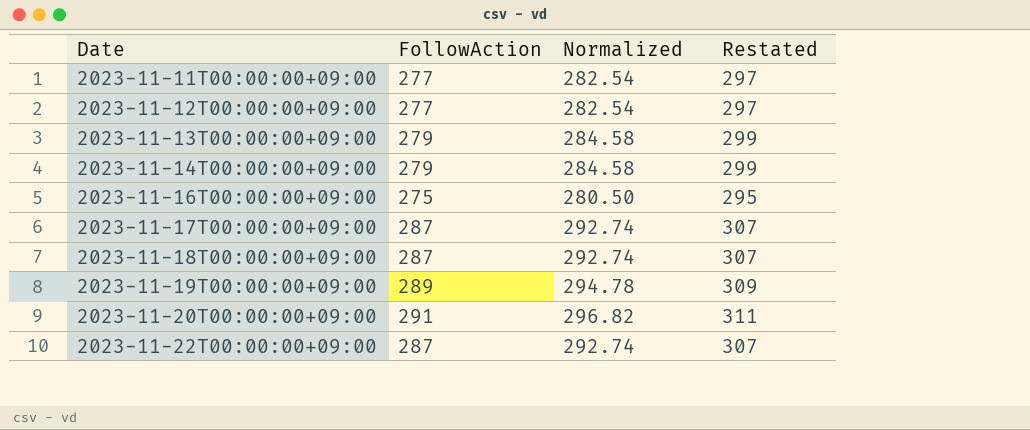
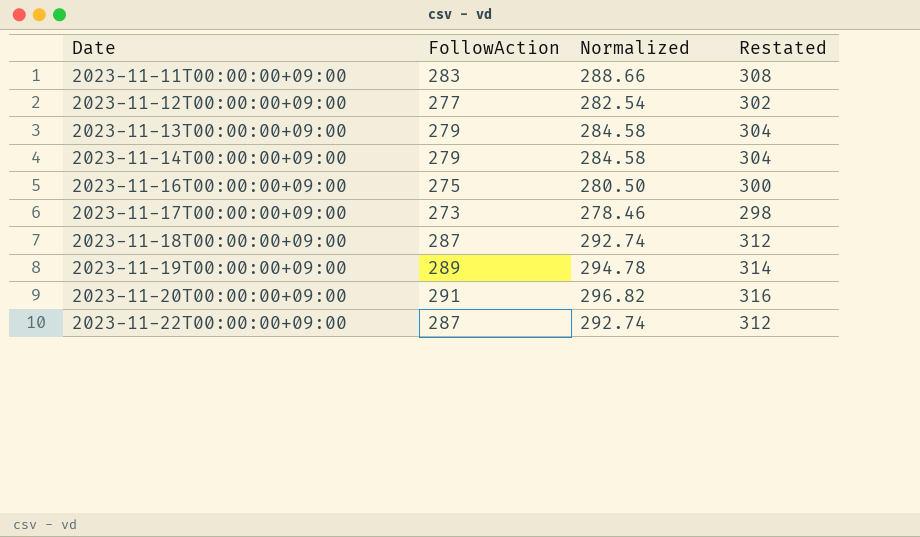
column Restated | formula: [FollowAction] + 20 -> [FollowAction] + 25
2023-11-11T00:00:00+09:00 | FollowAction: 277 -> 283
2023-11-11T00:00:00+09:00 | Normalized: 282.54 -> 288.66
2023-11-17T00:00:00+09:00 | FollowAction: 287 -> 273
2023-11-17T00:00:00+09:00 | Normalized: 292.74 -> 278.46

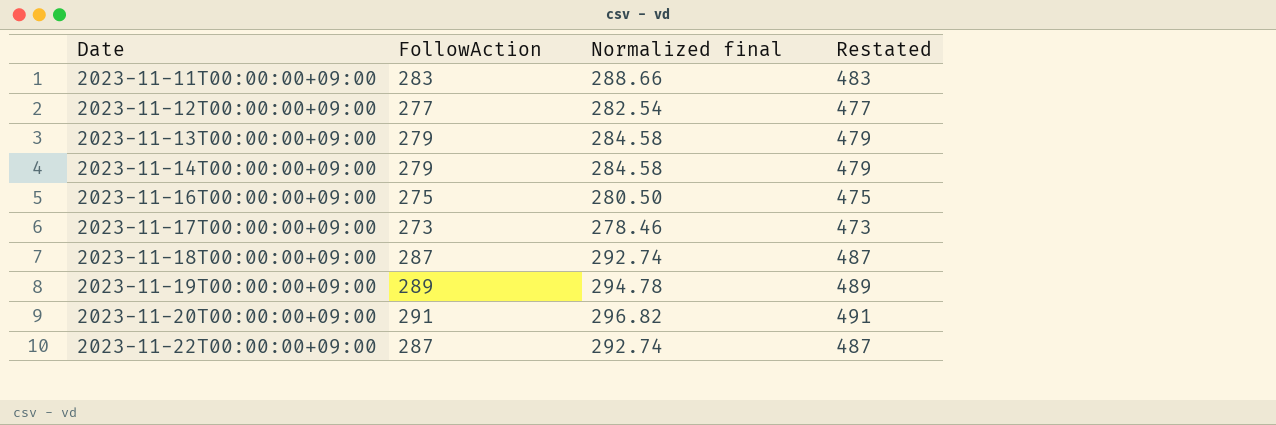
column name: Normalized -> Normalized final
column Restated | formula: [FollowAction] + 25 -> [FollowAction] + 200

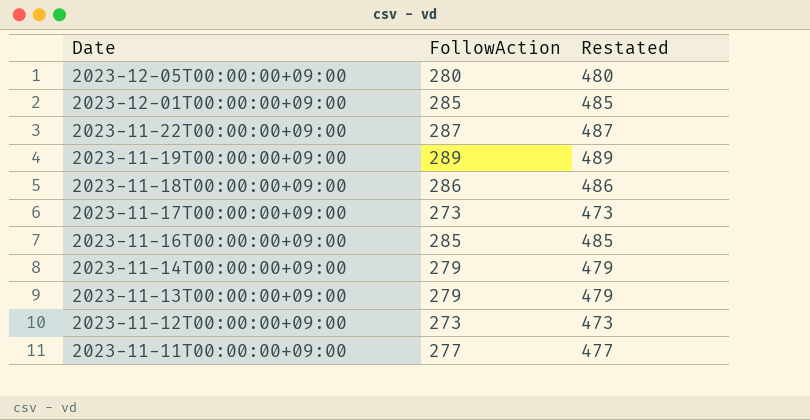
row order: Date ascending -> Date descending
column Normalized final | formula: [FollowAction] * 1.02 -> none
row 2023-11-20T00:00:00+09:00: 291 | 296.82 | 491 -> none
row 2023-12-05T00:00:00+09:00: none -> 280 | 480
row 2023-12-01T00:00:00+09:00: none -> 285 | 485
2023-11-18T00:00:00+09:00 | FollowAction: 287 -> 286
2023-11-18T00:00:00+09:00 | Restated: 487 -> 486
2023-11-16T00:00:00+09:00 | FollowAction: 275 -> 285
2023-11-16T00:00:00+09:00 | Restated: 475 -> 485
2023-11-12T00:00:00+09:00 | FollowAction: 277 -> 273
2023-11-12T00:00:00+09:00 | Restated: 477 -> 473
2023-11-11T00:00:00+09:00 | FollowAction: 283 -> 277
2023-11-11T00:00:00+09:00 | Restated: 483 -> 477

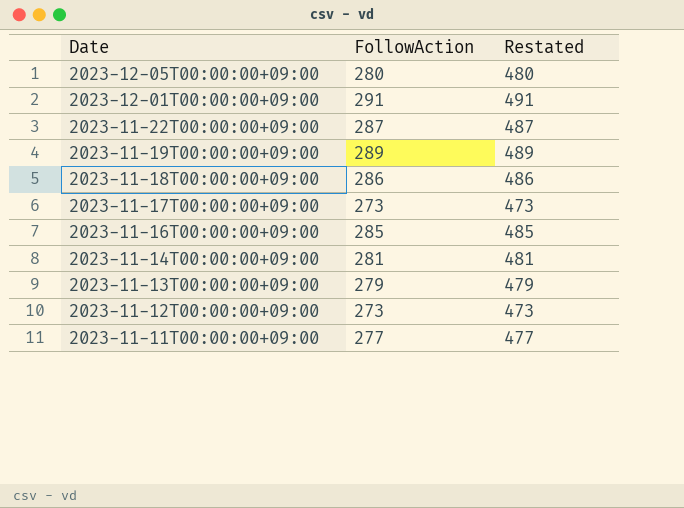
2023-12-01T00:00:00+09:00 | FollowAction: 285 -> 291
2023-12-01T00:00:00+09:00 | Restated: 485 -> 491
2023-11-14T00:00:00+09:00 | FollowAction: 279 -> 281
2023-11-14T00:00:00+09:00 | Restated: 479 -> 481

